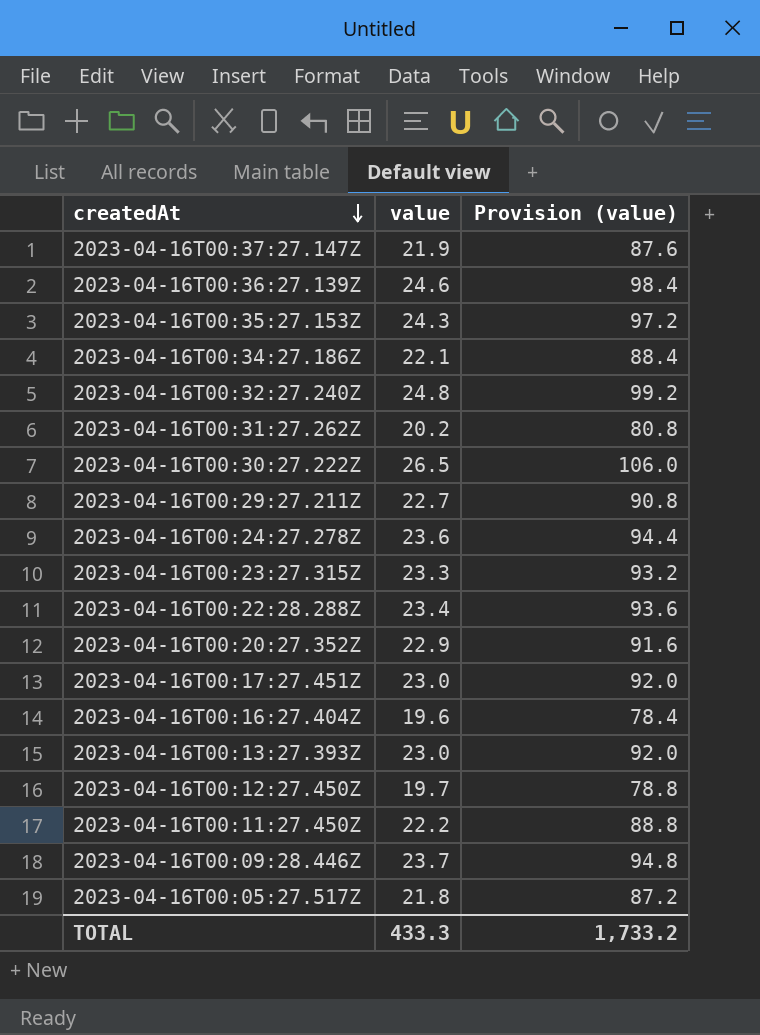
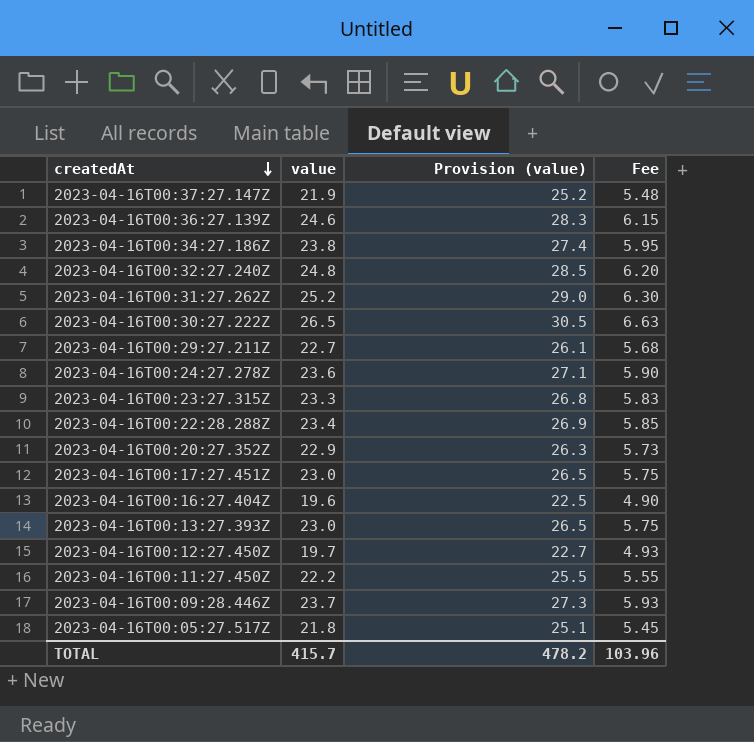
column Provision (value) | formula: [value] * 4 -> [value] * 1.15
column Fee | formula: none -> [value] * 0.25
row 2023-04-16T00:35:27.153Z: 24.3 | 97.2 -> none
2023-04-16T00:34:27.186Z | value: 22.1 -> 23.8
2023-04-16T00:31:27.262Z | value: 20.2 -> 25.2
TOTAL | value: 433.3 -> 415.7
TOTAL | Provision (value): 1,733.2 -> 478.2

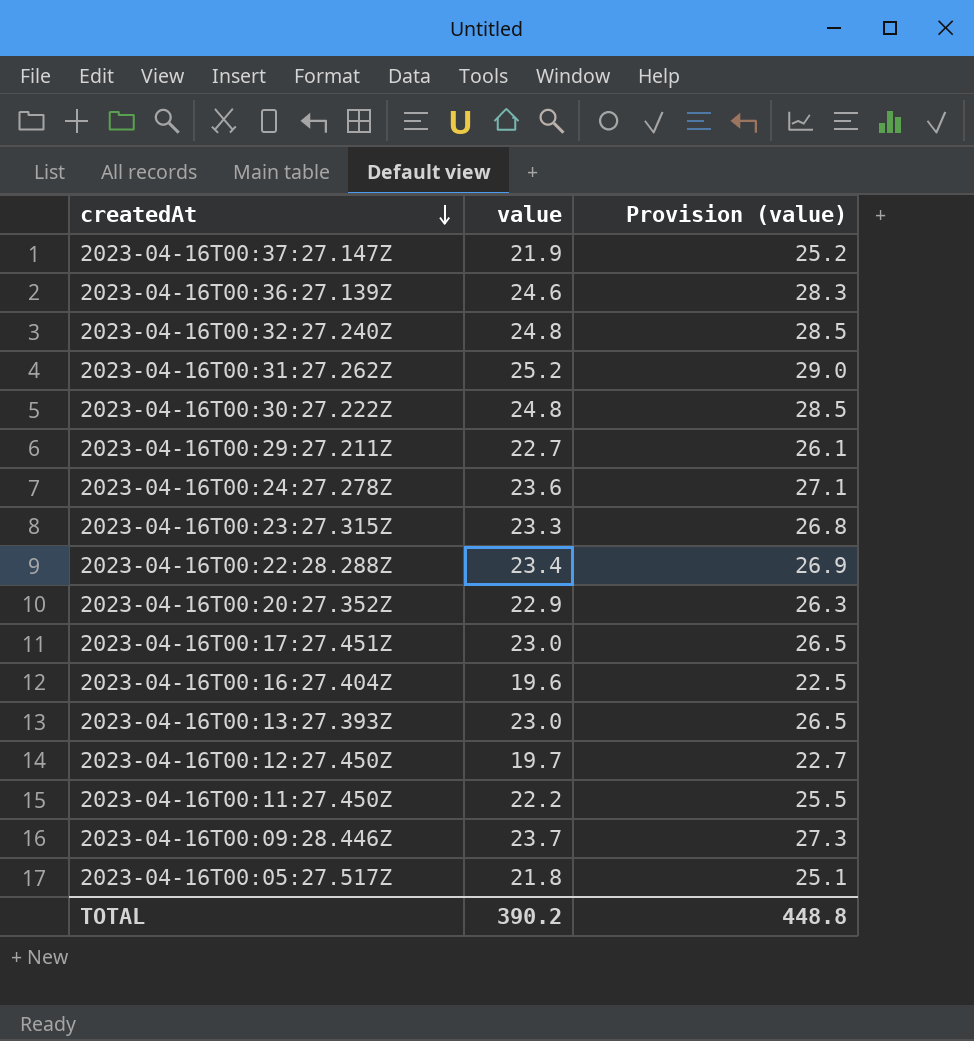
column Fee | formula: [value] * 0.25 -> none
row 2023-04-16T00:34:27.186Z: 23.8 | 27.4 | 5.95 -> none
2023-04-16T00:30:27.222Z | value: 26.5 -> 24.8
2023-04-16T00:30:27.222Z | Provision (value): 30.5 -> 28.5
TOTAL | value: 415.7 -> 390.2
TOTAL | Provision (value): 478.2 -> 448.8

